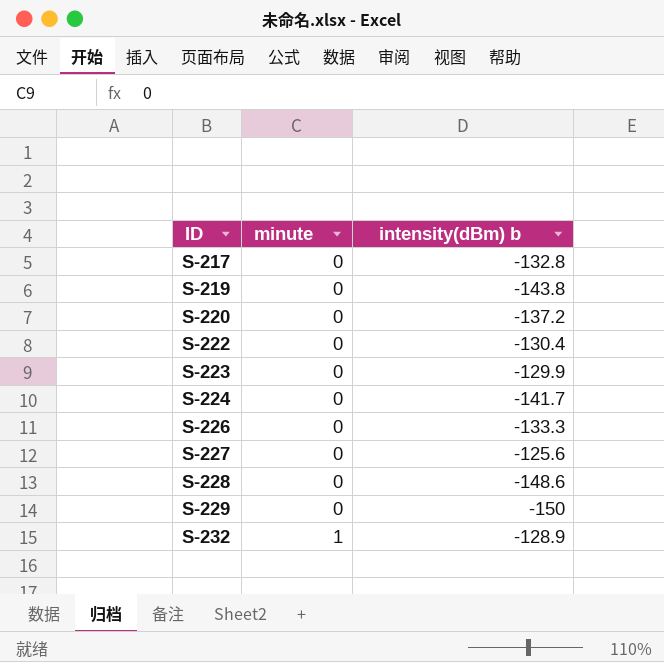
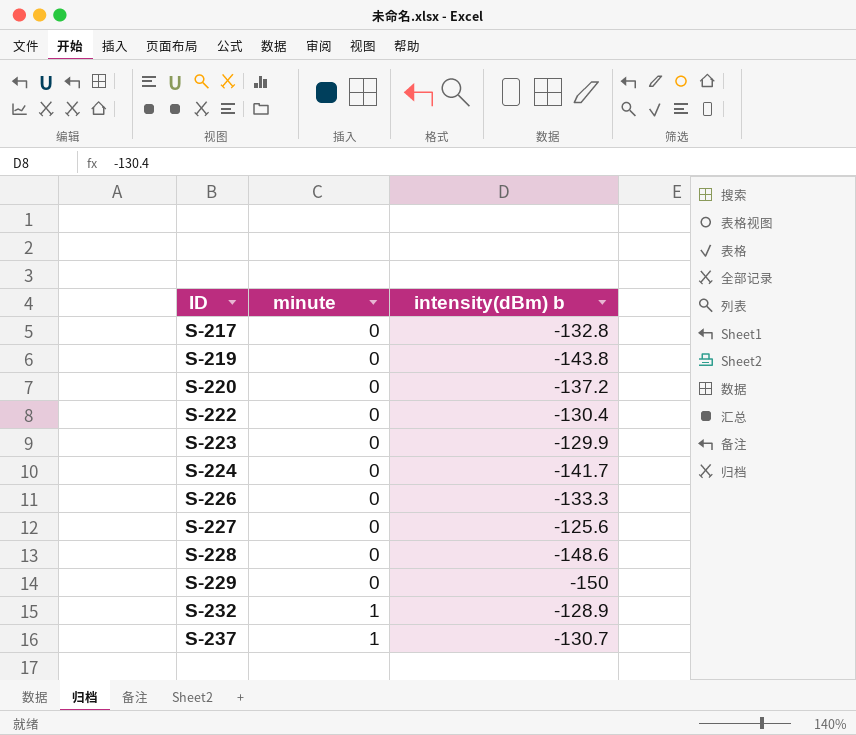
row S-237: none -> 1 | -130.7

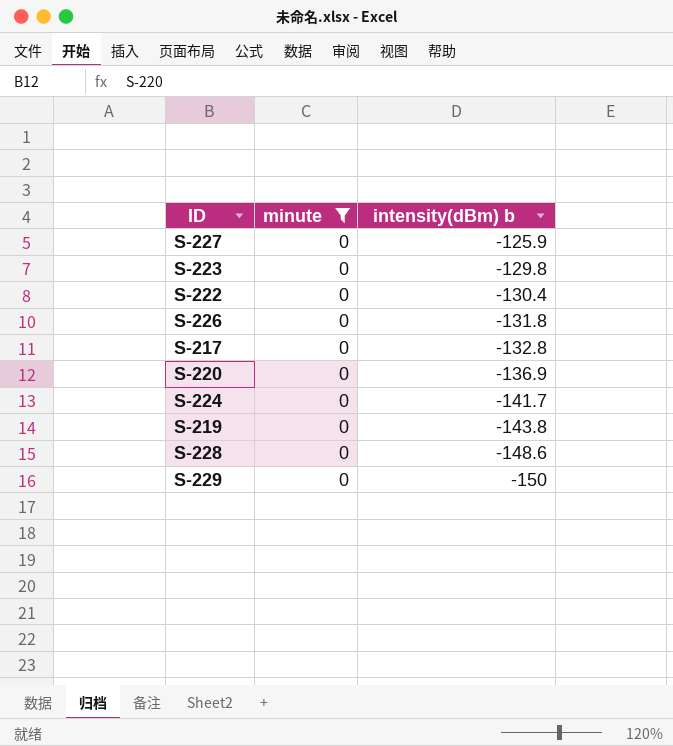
filter: none -> minute = 0
row order: ID ascending -> intensity(dBm) b descending
S-227 | intensity(dBm) b: -125.6 -> -125.9
S-223 | intensity(dBm) b: -129.9 -> -129.8
S-226 | intensity(dBm) b: -133.3 -> -131.8
S-220 | intensity(dBm) b: -137.2 -> -136.9

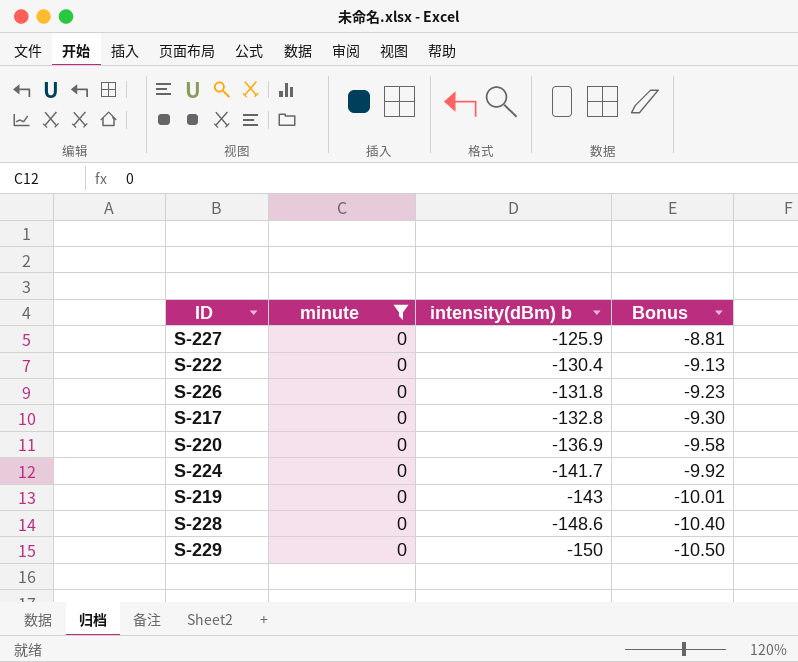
column Bonus | formula: none -> [intensity(dBm) b] * 0.07
row S-223: 0 | -129.8 -> none
S-219 | intensity(dBm) b: -143.8 -> -143

